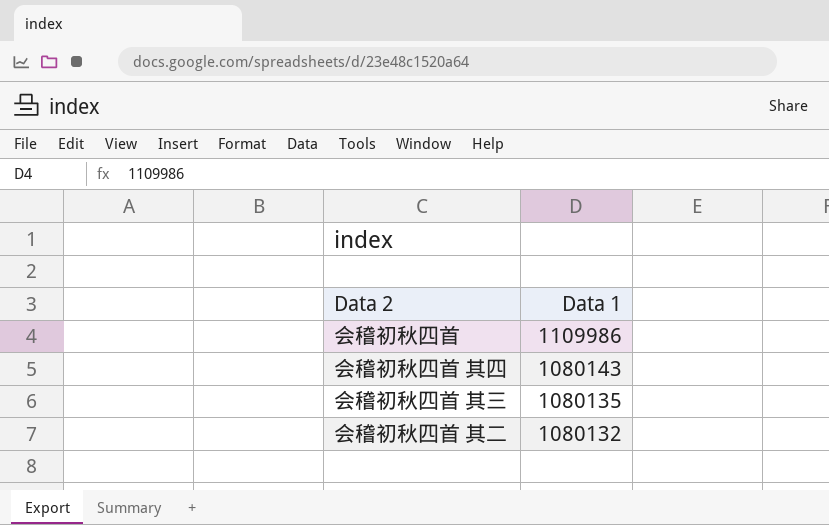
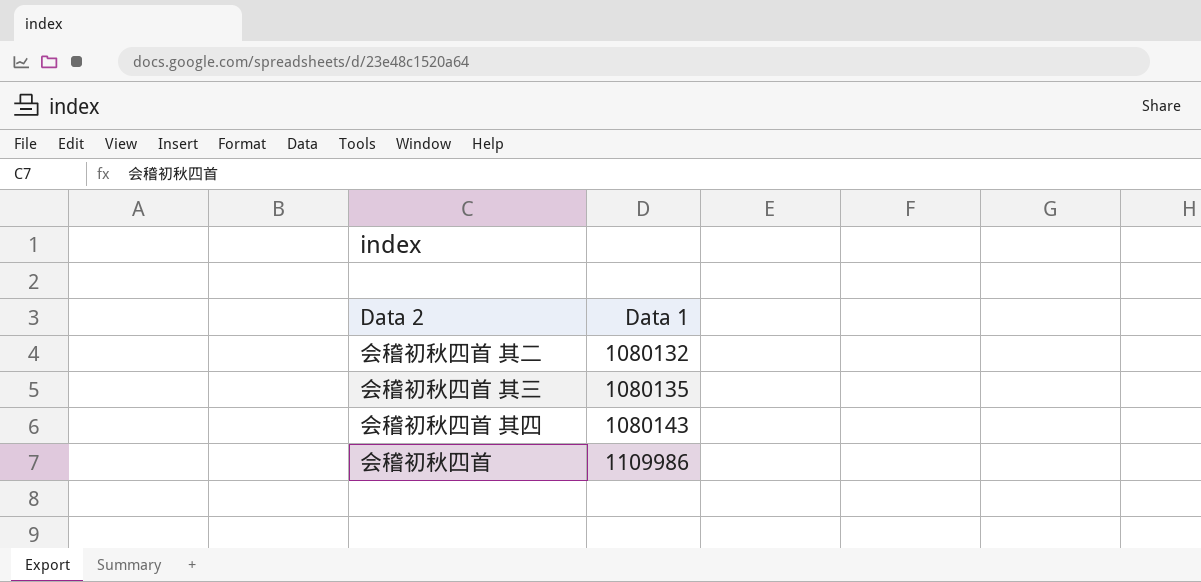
row order: Data 1 descending -> Data 1 ascending

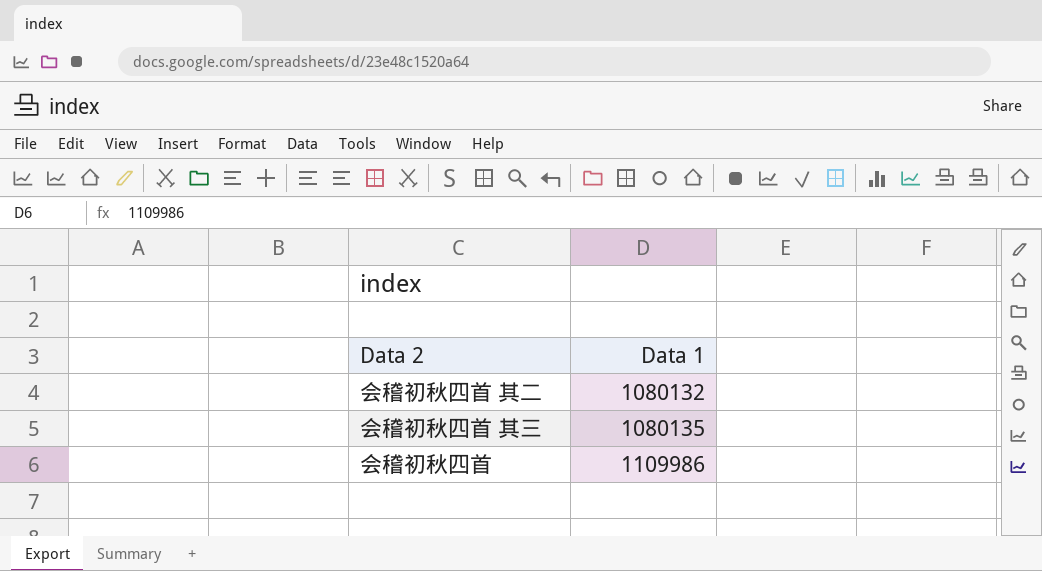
row 会稽初秋四首 其四: 1080143 -> none

